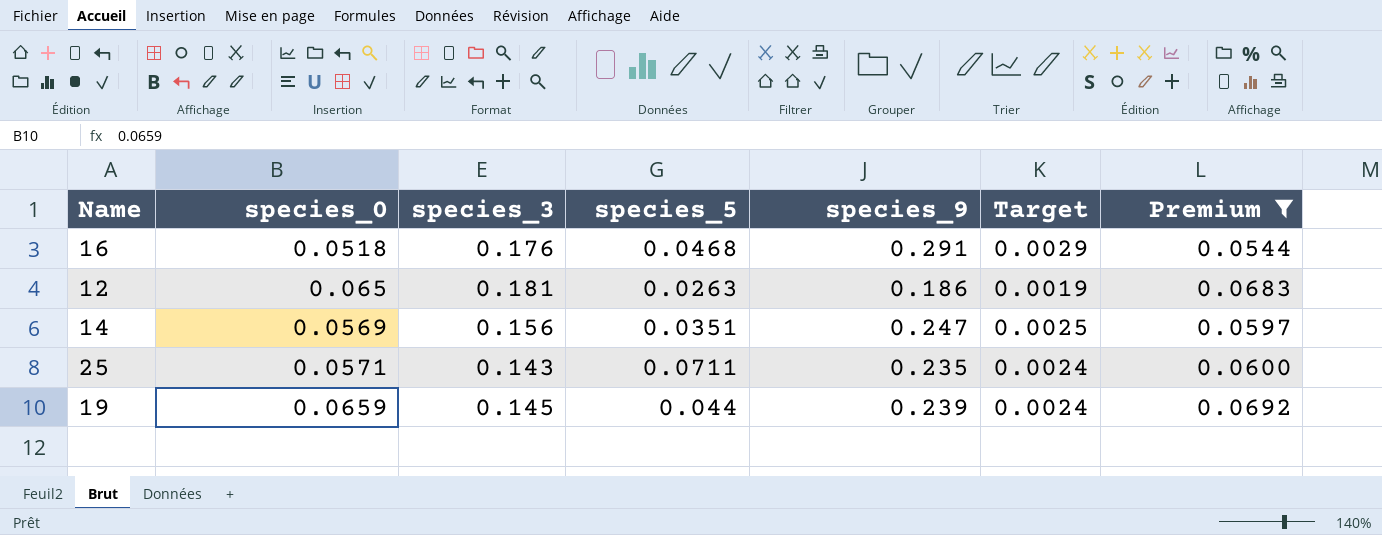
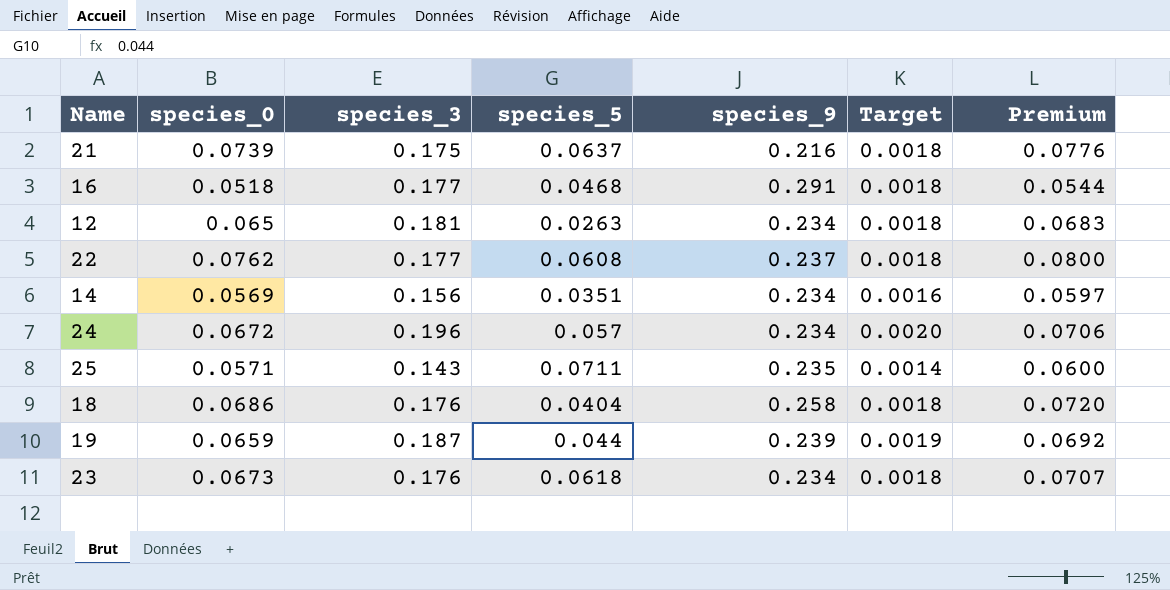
filter: Premium <= 0.0692 -> none
column Target | formula: [species_9] * 0.01 -> [species_3] * 0.01
16 | species_3: 0.176 -> 0.177
12 | species_9: 0.186 -> 0.234
14 | species_9: 0.247 -> 0.234
19 | species_3: 0.145 -> 0.187

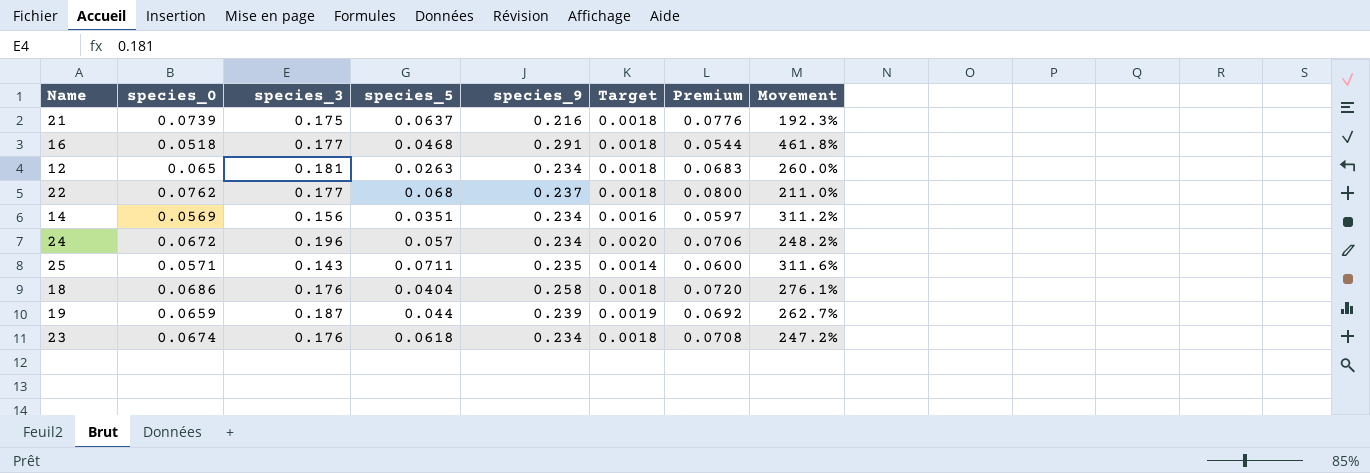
column Movement | formula: none -> ([species_9] - [species_0]) / [species_0]
22 | species_5: 0.0608 -> 0.068
23 | species_0: 0.0673 -> 0.0674
23 | Premium: 0.0707 -> 0.0708

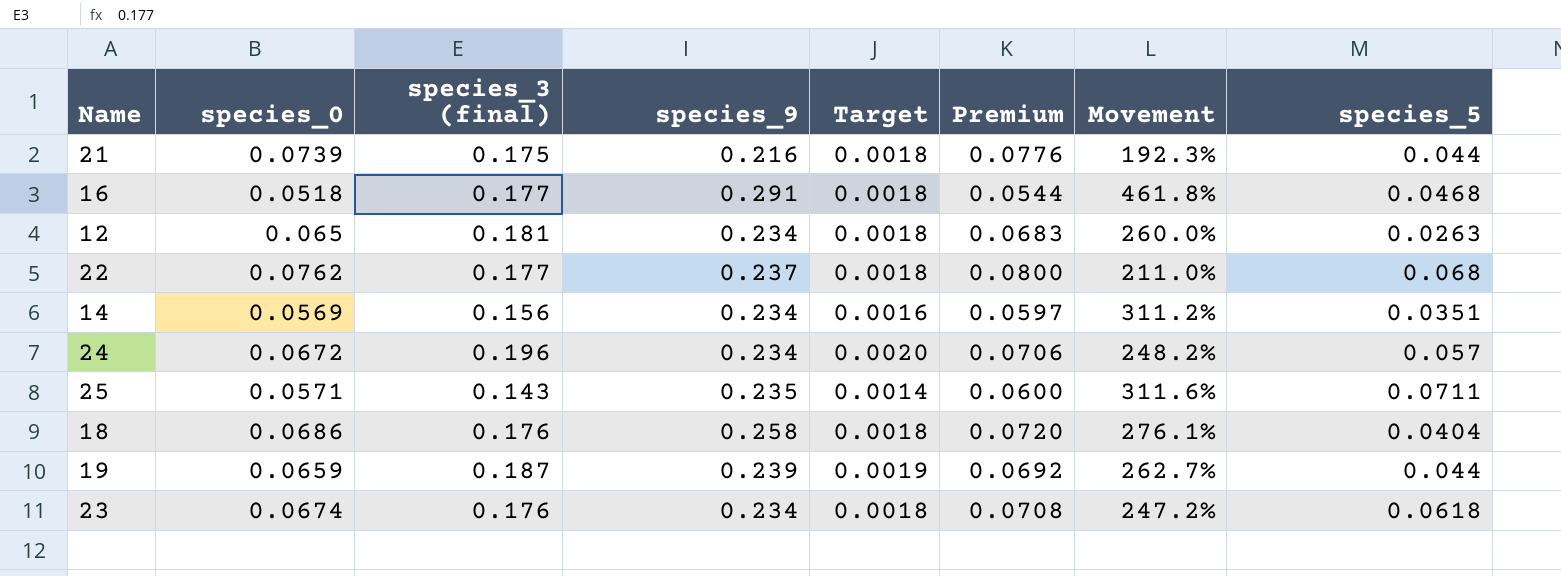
column name: species_3 -> species_3 (final)
column species_5 | position: 4 -> 8
21 | species_5: 0.0637 -> 0.044

